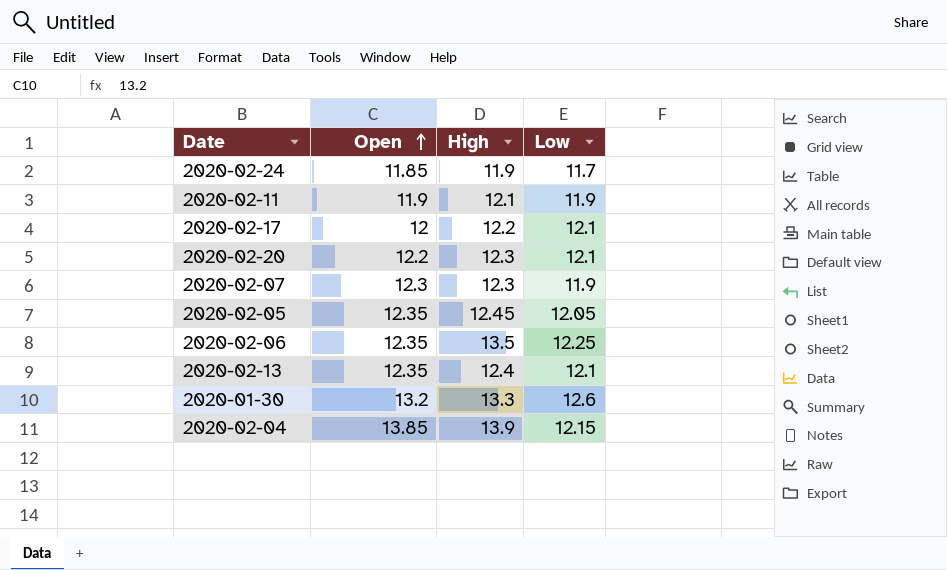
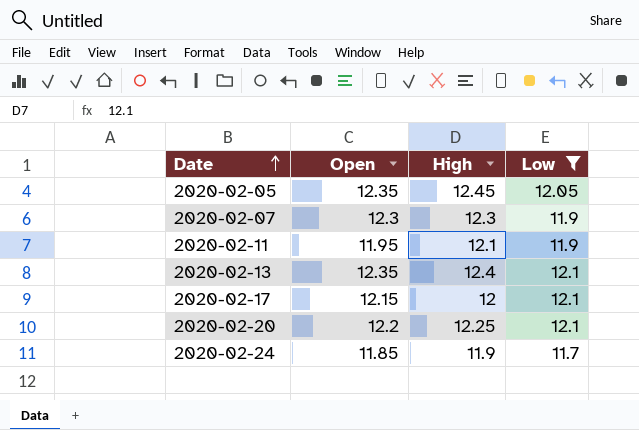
filter: none -> Low <= 12.1
row order: Open ascending -> Date ascending
2020-02-11 | Open: 11.9 -> 11.95
2020-02-17 | Open: 12 -> 12.15
2020-02-17 | High: 12.2 -> 12
2020-02-20 | High: 12.3 -> 12.25

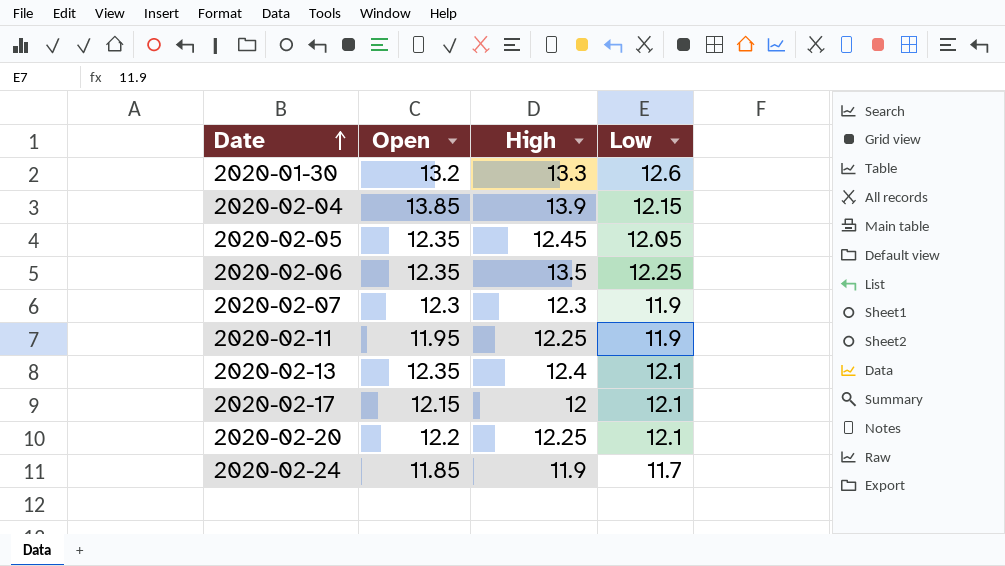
filter: Low <= 12.1 -> none
2020-02-11 | High: 12.1 -> 12.25

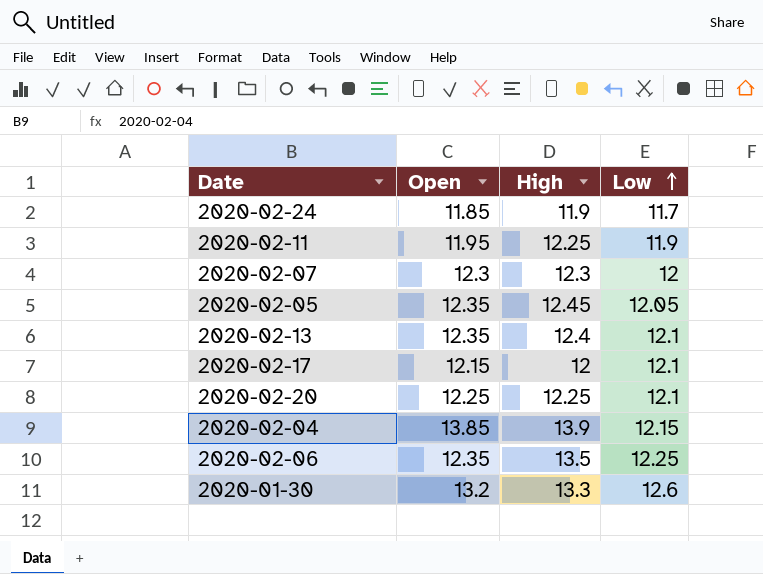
row order: Date ascending -> Low ascending
2020-02-07 | Low: 11.9 -> 12
2020-02-20 | Open: 12.2 -> 12.25

